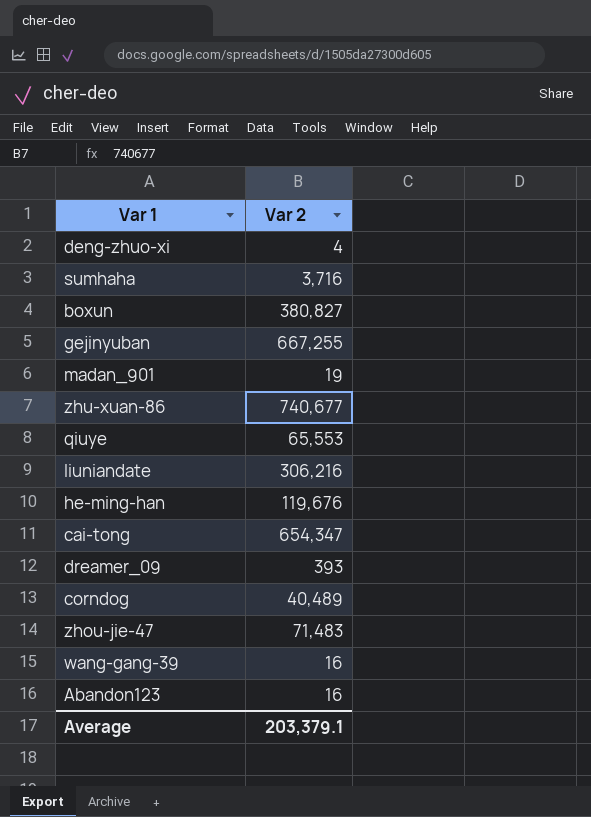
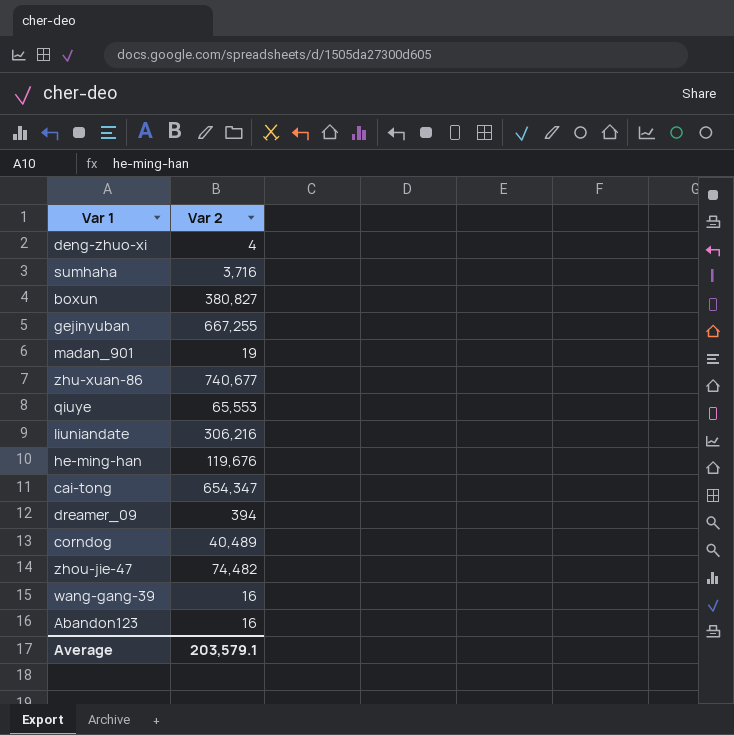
dreamer_09 | Var 2: 393 -> 394
zhou-jie-47 | Var 2: 71,483 -> 74,482
Average | Var 2: 203,379.1 -> 203,579.1

